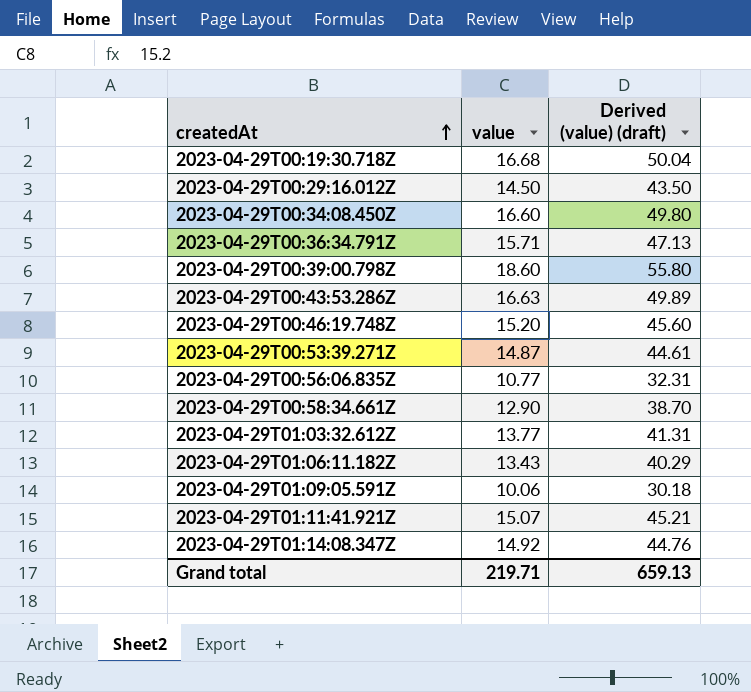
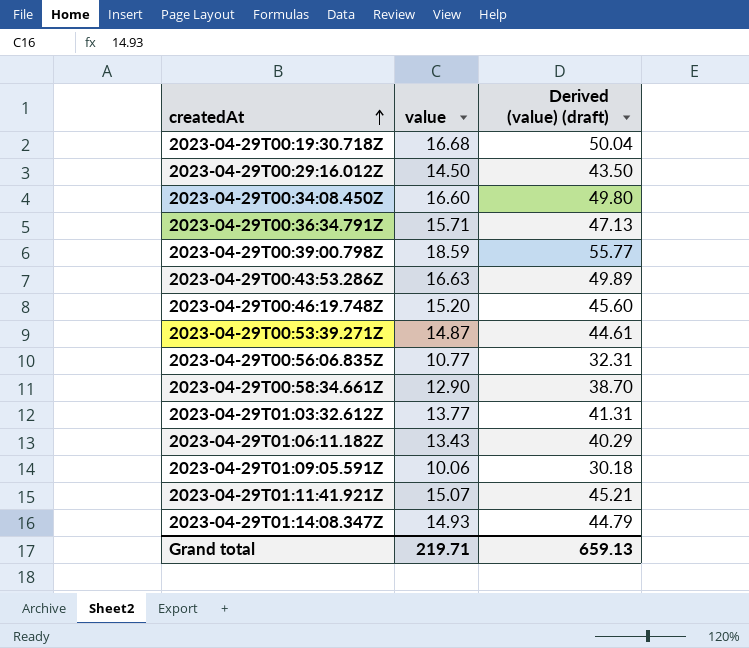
2023-04-29T00:39:00.798Z | value: 18.60 -> 18.59
2023-04-29T00:39:00.798Z | Derived (value) (draft): 55.80 -> 55.77
2023-04-29T01:14:08.347Z | value: 14.92 -> 14.93
2023-04-29T01:14:08.347Z | Derived (value) (draft): 44.76 -> 44.79

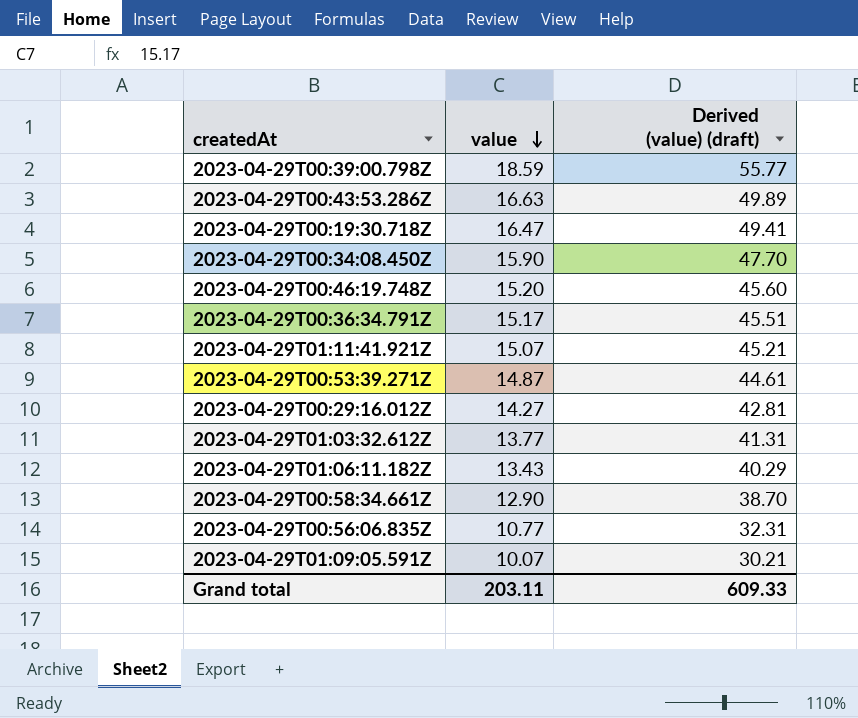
row order: createdAt ascending -> value descending
row 2023-04-29T01:14:08.347Z: 14.93 | 44.79 -> none
2023-04-29T00:19:30.718Z | value: 16.68 -> 16.47
2023-04-29T00:19:30.718Z | Derived (value) (draft): 50.04 -> 49.41
2023-04-29T00:34:08.450Z | value: 16.60 -> 15.90
2023-04-29T00:34:08.450Z | Derived (value) (draft): 49.80 -> 47.70
2023-04-29T00:36:34.791Z | value: 15.71 -> 15.17
2023-04-29T00:36:34.791Z | Derived (value) (draft): 47.13 -> 45.51
2023-04-29T00:29:16.012Z | value: 14.50 -> 14.27
2023-04-29T00:29:16.012Z | Derived (value) (draft): 43.50 -> 42.81
2023-04-29T01:09:05.591Z | value: 10.06 -> 10.07
2023-04-29T01:09:05.591Z | Derived (value) (draft): 30.18 -> 30.21
Grand total | value: 219.71 -> 203.11
Grand total | Derived (value) (draft): 659.13 -> 609.33

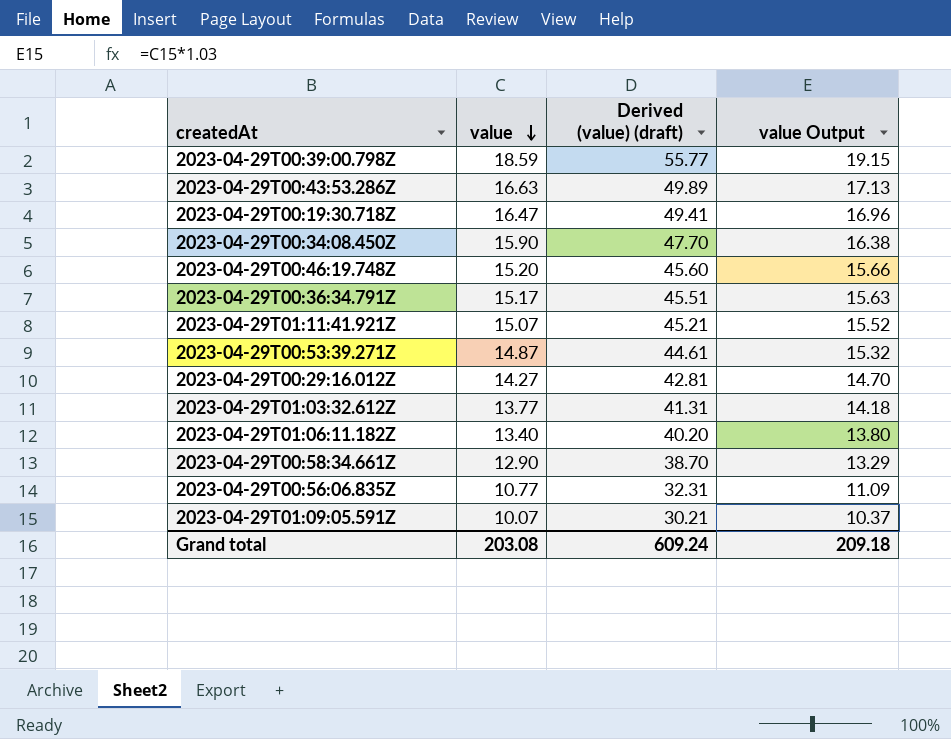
column value Output | formula: none -> [value] * 1.03
2023-04-29T01:06:11.182Z | value: 13.43 -> 13.40
2023-04-29T01:06:11.182Z | Derived (value) (draft): 40.29 -> 40.20
Grand total | value: 203.11 -> 203.08
Grand total | Derived (value) (draft): 609.33 -> 609.24

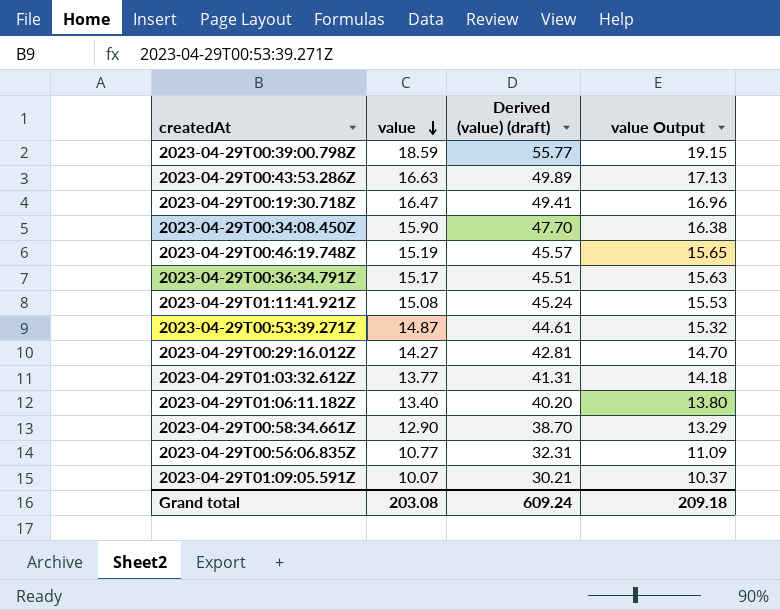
2023-04-29T00:46:19.748Z | value: 15.20 -> 15.19
2023-04-29T00:46:19.748Z | Derived (value) (draft): 45.60 -> 45.57
2023-04-29T00:46:19.748Z | value Output: 15.66 -> 15.65
2023-04-29T01:11:41.921Z | value: 15.07 -> 15.08
2023-04-29T01:11:41.921Z | Derived (value) (draft): 45.21 -> 45.24
2023-04-29T01:11:41.921Z | value Output: 15.52 -> 15.53

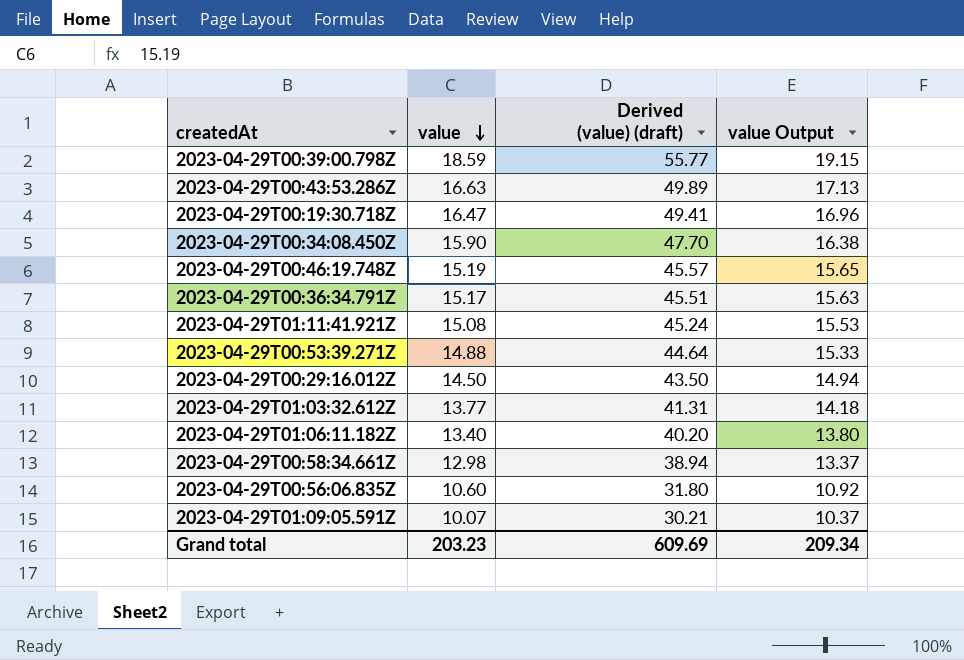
2023-04-29T00:53:39.271Z | value: 14.87 -> 14.88
2023-04-29T00:53:39.271Z | Derived (value) (draft): 44.61 -> 44.64
2023-04-29T00:53:39.271Z | value Output: 15.32 -> 15.33
2023-04-29T00:29:16.012Z | value: 14.27 -> 14.50
2023-04-29T00:29:16.012Z | Derived (value) (draft): 42.81 -> 43.50
2023-04-29T00:29:16.012Z | value Output: 14.70 -> 14.94
2023-04-29T00:58:34.661Z | value: 12.90 -> 12.98
2023-04-29T00:58:34.661Z | Derived (value) (draft): 38.70 -> 38.94
2023-04-29T00:58:34.661Z | value Output: 13.29 -> 13.37
2023-04-29T00:56:06.835Z | value: 10.77 -> 10.60
2023-04-29T00:56:06.835Z | Derived (value) (draft): 32.31 -> 31.80
2023-04-29T00:56:06.835Z | value Output: 11.09 -> 10.92
Grand total | value: 203.08 -> 203.23
Grand total | Derived (value) (draft): 609.24 -> 609.69
Grand total | value Output: 209.18 -> 209.34

